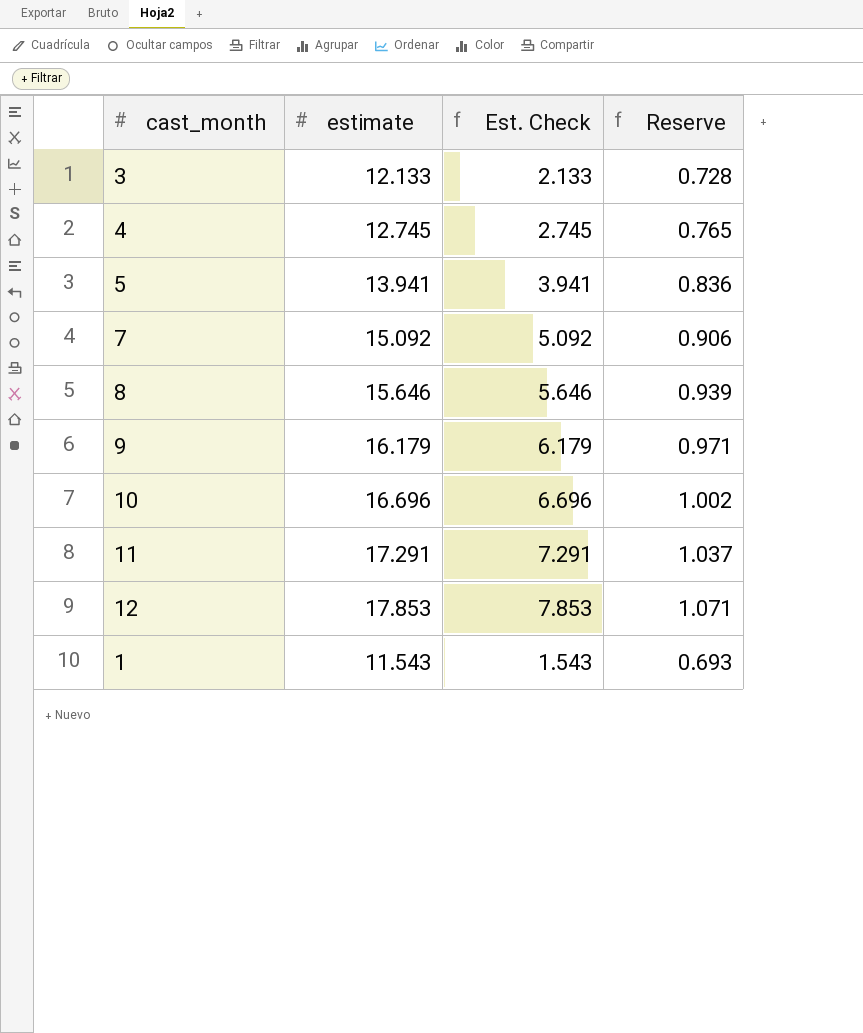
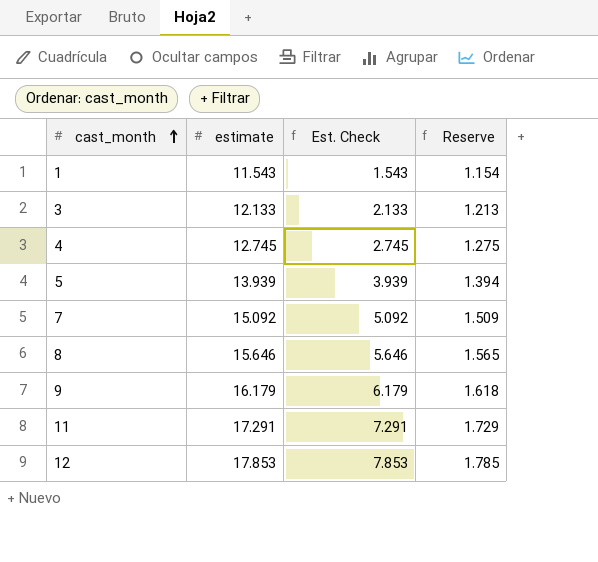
row order: none -> cast_month ascending
column Reserve | formula: [estimate] * 0.06 -> [estimate] * 0.1
row 10: 16.696 | 6.696 | 1.002 -> none
5 | estimate: 13.941 -> 13.939
5 | Est. Check: 3.941 -> 3.939

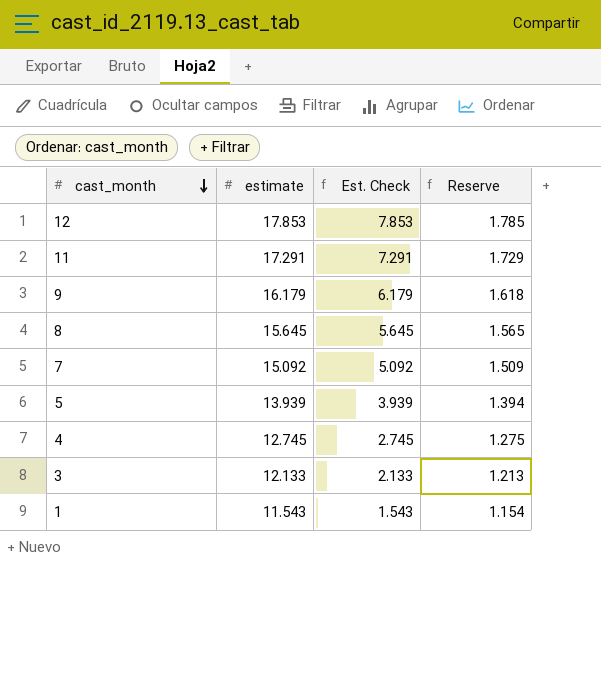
row order: cast_month ascending -> cast_month descending
8 | estimate: 15.646 -> 15.645
8 | Est. Check: 5.646 -> 5.645

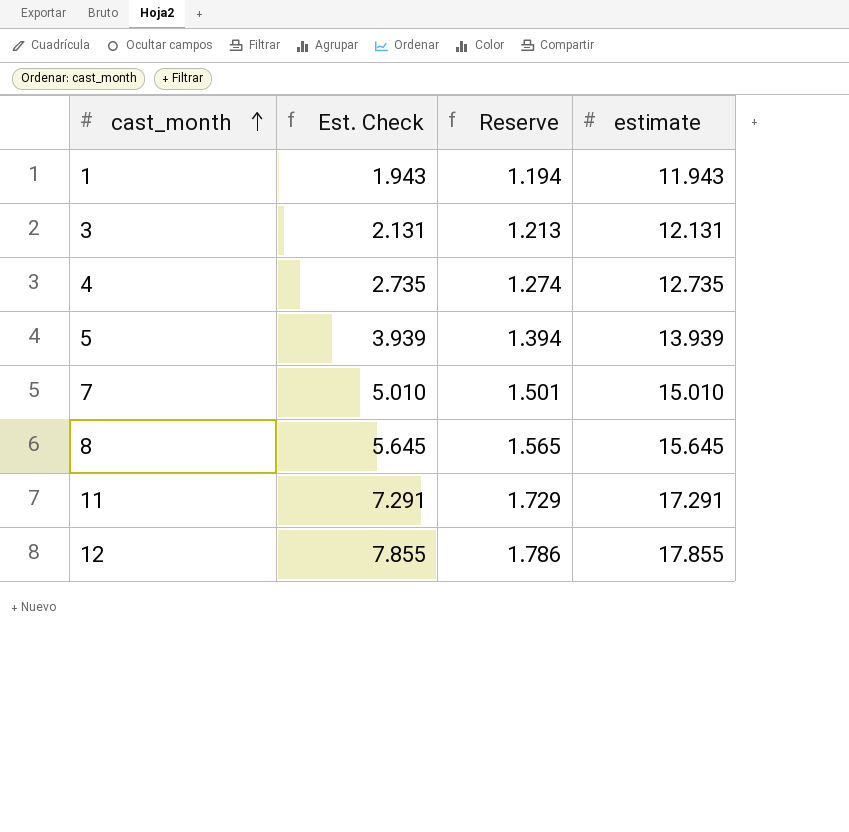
row order: cast_month descending -> cast_month ascending
column estimate | position: 2 -> 4
row 9: 16.179 | 6.179 | 1.618 -> none
1 | Est. Check: 1.543 -> 1.943
1 | Reserve: 1.154 -> 1.194
1 | estimate: 11.543 -> 11.943
3 | Est. Check: 2.133 -> 2.131
3 | estimate: 12.133 -> 12.131
4 | Est. Check: 2.745 -> 2.735
4 | Reserve: 1.275 -> 1.274
4 | estimate: 12.745 -> 12.735
7 | Est. Check: 5.092 -> 5.010
7 | Reserve: 1.509 -> 1.501
7 | estimate: 15.092 -> 15.010
12 | Est. Check: 7.853 -> 7.855
12 | Reserve: 1.785 -> 1.786
12 | estimate: 17.853 -> 17.855

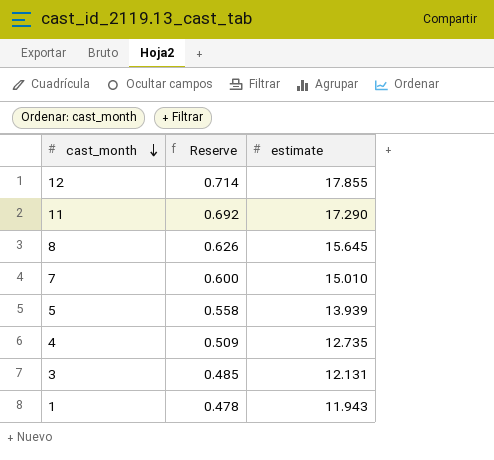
row order: cast_month ascending -> cast_month descending
column Est. Check | formula: [estimate] - 10 -> none
column Reserve | formula: [estimate] * 0.1 -> [estimate] * 0.04
11 | estimate: 17.291 -> 17.290

